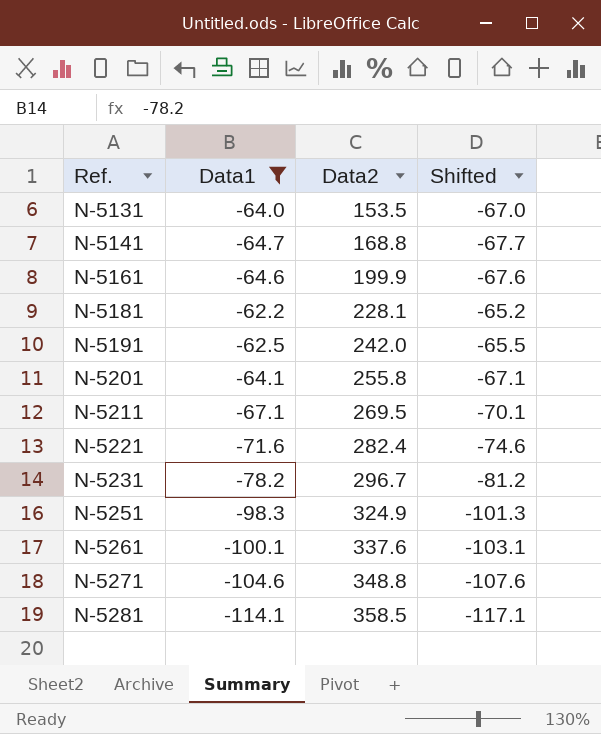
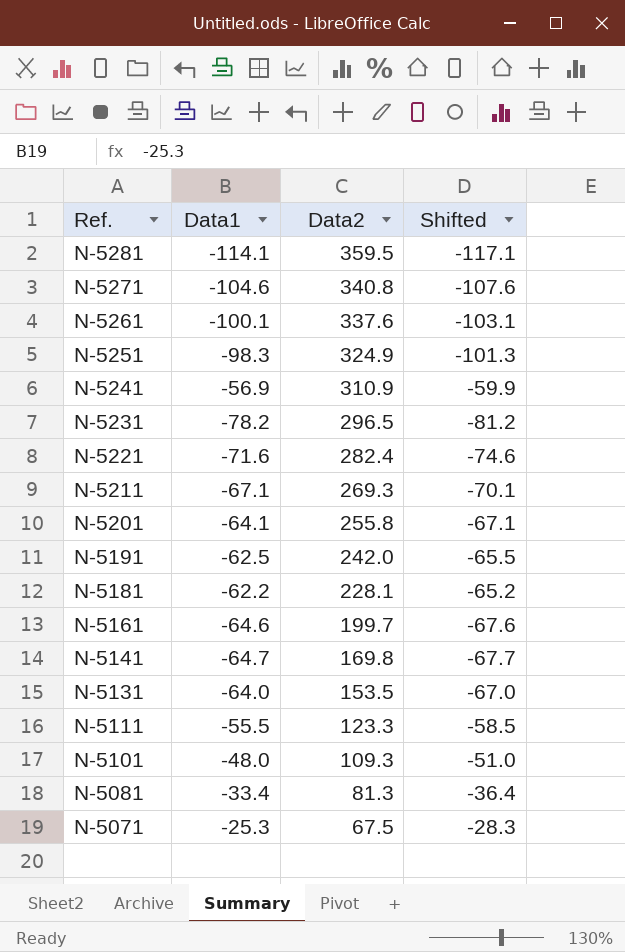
filter: Data1 <= -62.2 -> none
row order: Ref. ascending -> Ref. descending
N-5281 | Data2: 358.5 -> 359.5
N-5271 | Data2: 348.8 -> 340.8
N-5231 | Data2: 296.7 -> 296.5
N-5211 | Data2: 269.5 -> 269.3
N-5161 | Data2: 199.9 -> 199.7
N-5141 | Data2: 168.8 -> 169.8

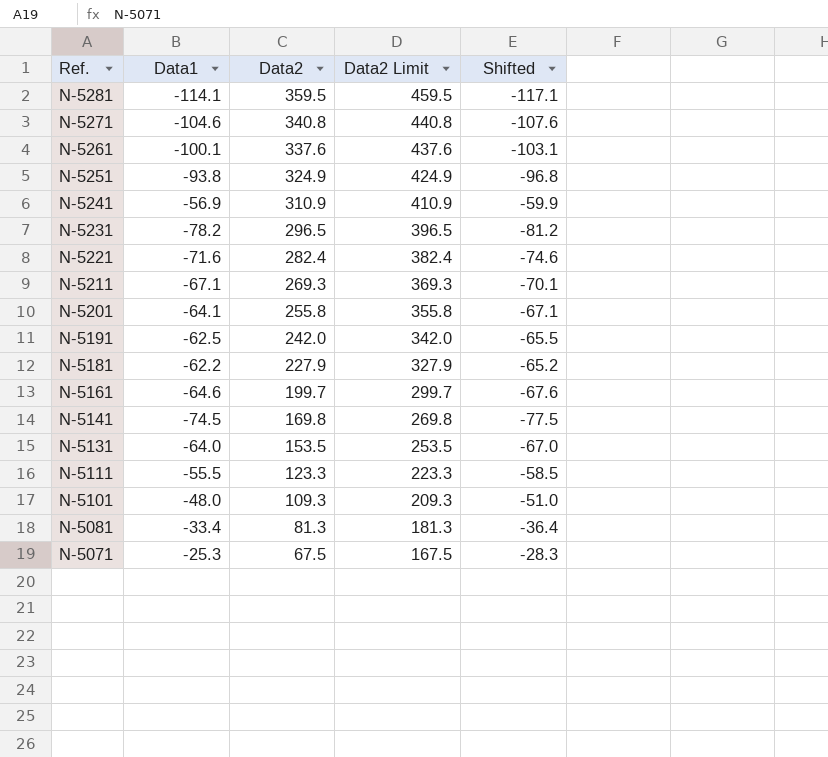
column Data2 Limit | formula: none -> [Data2] + 100
N-5251 | Data1: -98.3 -> -93.8
N-5251 | Shifted: -101.3 -> -96.8
N-5181 | Data2: 228.1 -> 227.9
N-5141 | Data1: -64.7 -> -74.5
N-5141 | Shifted: -67.7 -> -77.5

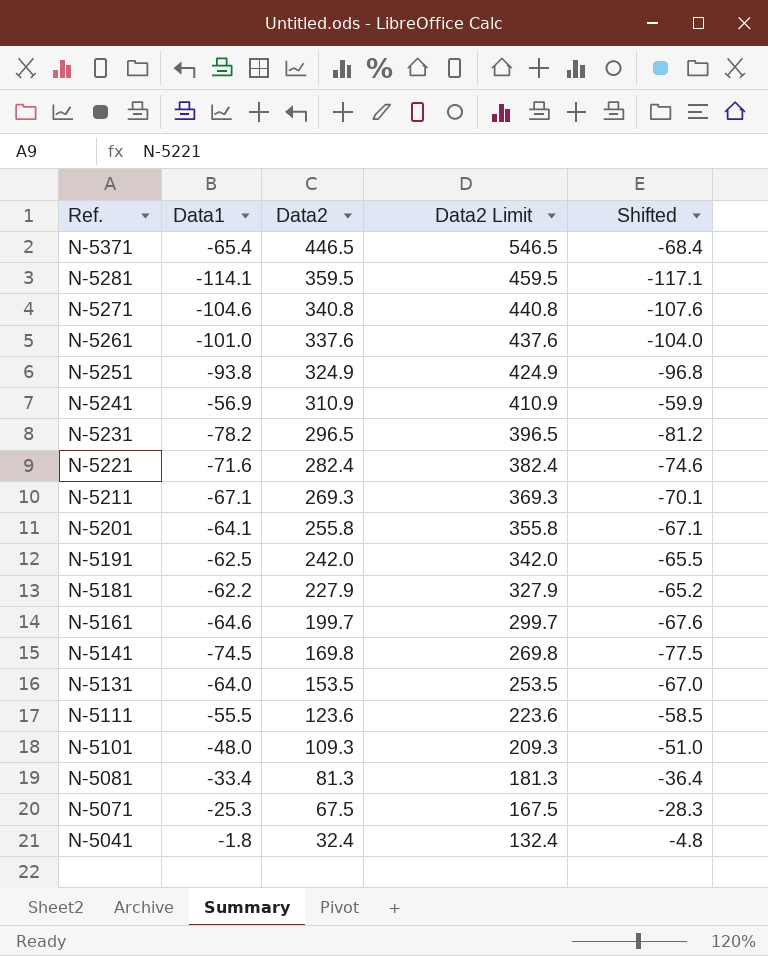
row N-5371: none -> -65.4 | 446.5 | 546.5 | -68.4
N-5261 | Data1: -100.1 -> -101.0
N-5261 | Shifted: -103.1 -> -104.0
N-5111 | Data2: 123.3 -> 123.6
N-5111 | Data2 Limit: 223.3 -> 223.6
row N-5041: none -> -1.8 | 32.4 | 132.4 | -4.8

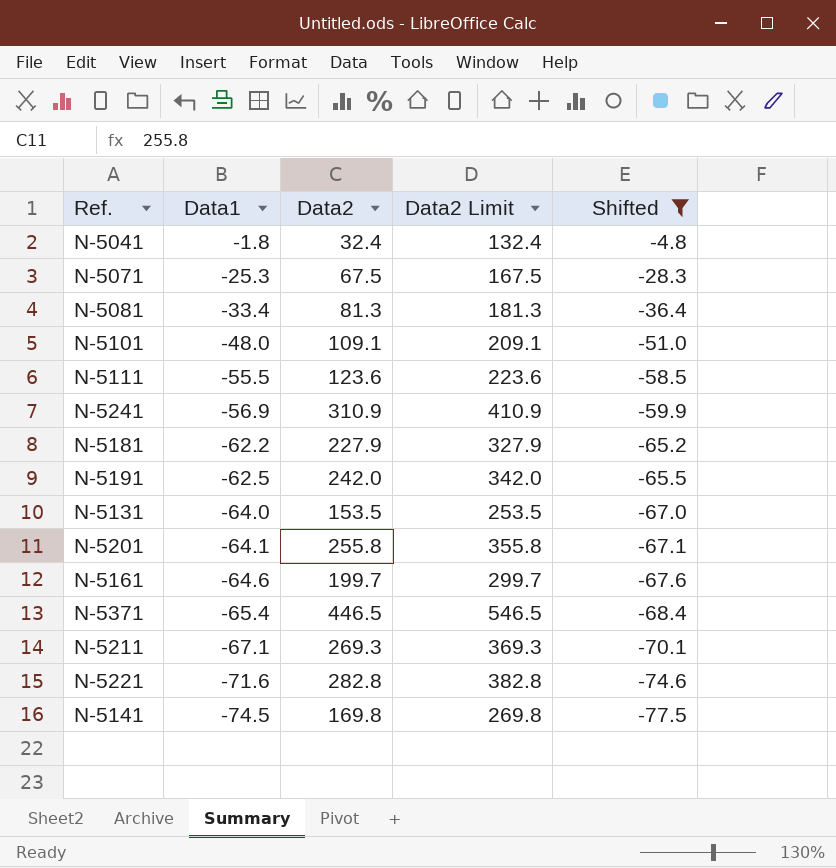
filter: none -> Shifted >= -77.5
row order: Ref. descending -> Data1 descending
N-5101 | Data2: 109.3 -> 109.1
N-5101 | Data2 Limit: 209.3 -> 209.1
N-5221 | Data2: 282.4 -> 282.8
N-5221 | Data2 Limit: 382.4 -> 382.8

